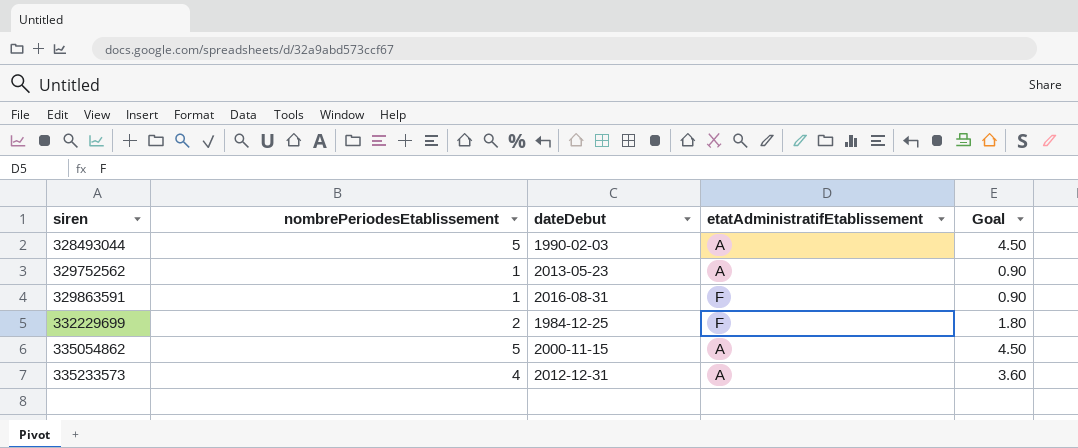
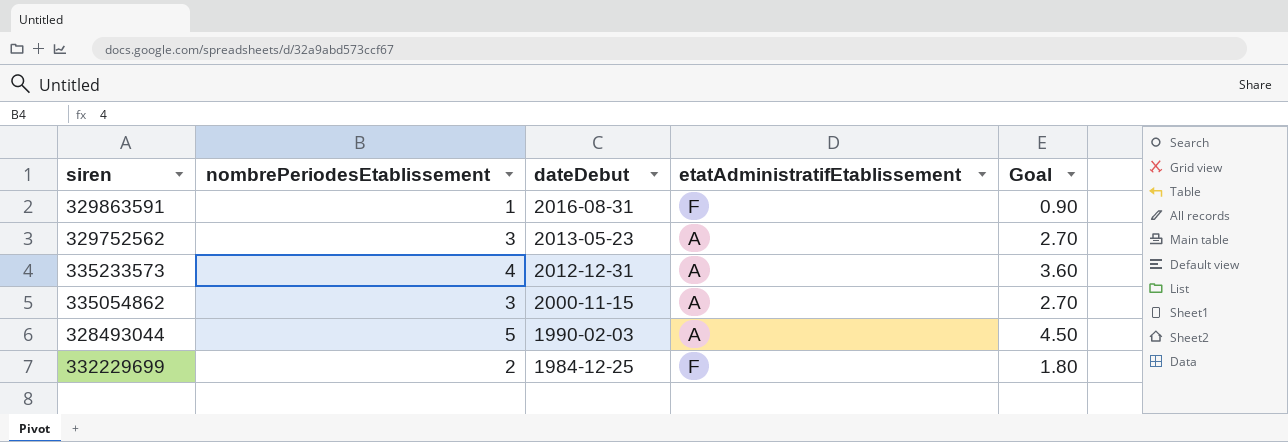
row order: siren ascending -> dateDebut descending
329752562 | nombrePeriodesEtablissement: 1 -> 3
329752562 | Goal: 0.90 -> 2.70
335054862 | nombrePeriodesEtablissement: 5 -> 3
335054862 | Goal: 4.50 -> 2.70

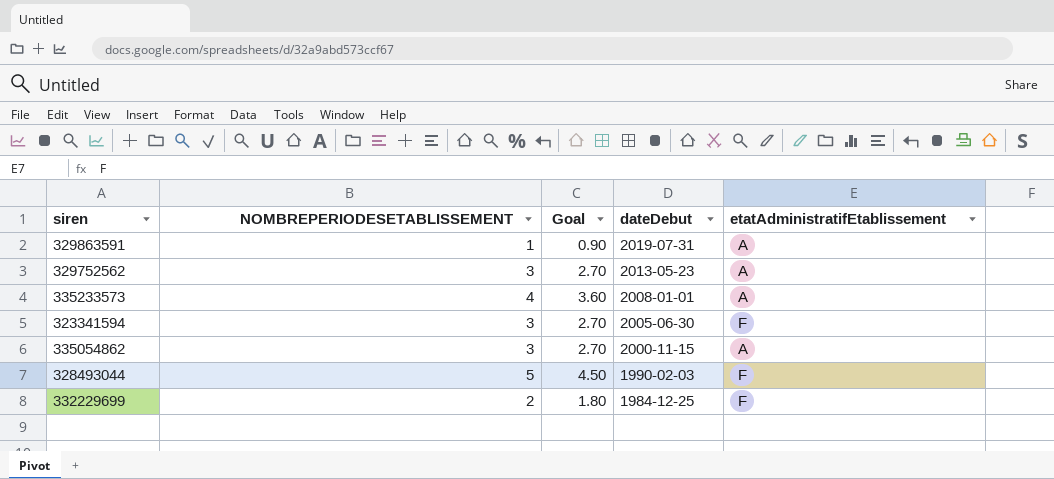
column name: nombrePeriodesEtablissement -> NOMBREPERIODESETABLISSEMENT
column Goal | position: 5 -> 3
329863591 | dateDebut: 2016-08-31 -> 2019-07-31
329863591 | etatAdministratifEtablissement: F -> A
335233573 | dateDebut: 2012-12-31 -> 2008-01-01
row 323341594: none -> 3 | 2.70 | 2005-06-30 | F
328493044 | etatAdministratifEtablissement: A -> F

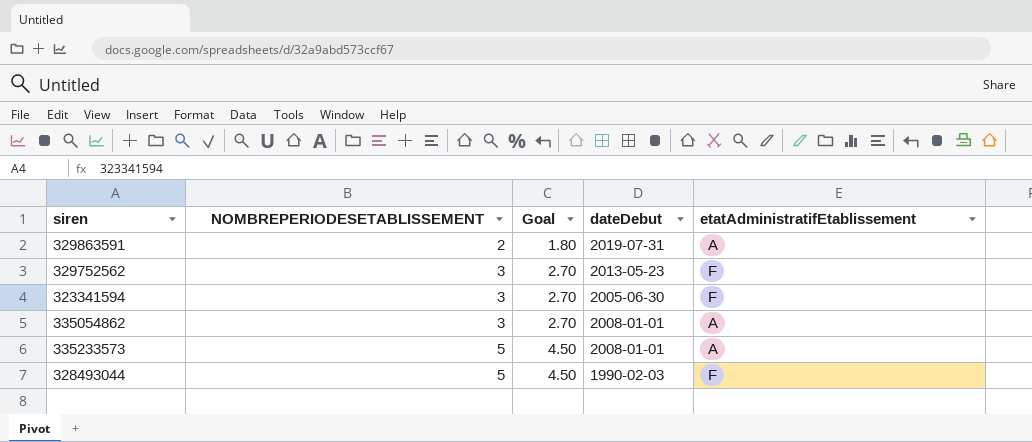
row order: dateDebut descending -> NOMBREPERIODESETABLISSEMENT ascending
row 332229699: 2 | 1.80 | 1984-12-25 | F -> none
329863591 | NOMBREPERIODESETABLISSEMENT: 1 -> 2
329863591 | Goal: 0.90 -> 1.80
329752562 | etatAdministratifEtablissement: A -> F
335054862 | dateDebut: 2000-11-15 -> 2008-01-01
335233573 | NOMBREPERIODESETABLISSEMENT: 4 -> 5
335233573 | Goal: 3.60 -> 4.50

